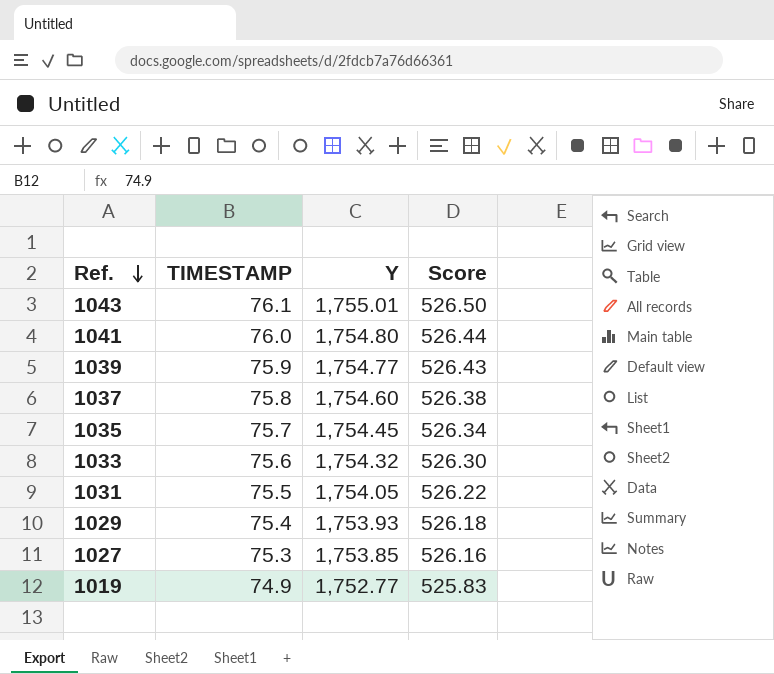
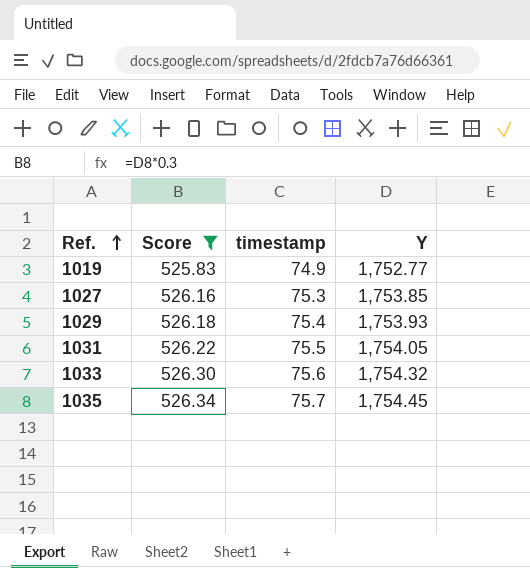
filter: none -> Score <= 526.34
row order: Ref. descending -> Ref. ascending
column Score | position: 4 -> 2
column name: TIMESTAMP -> timestamp

